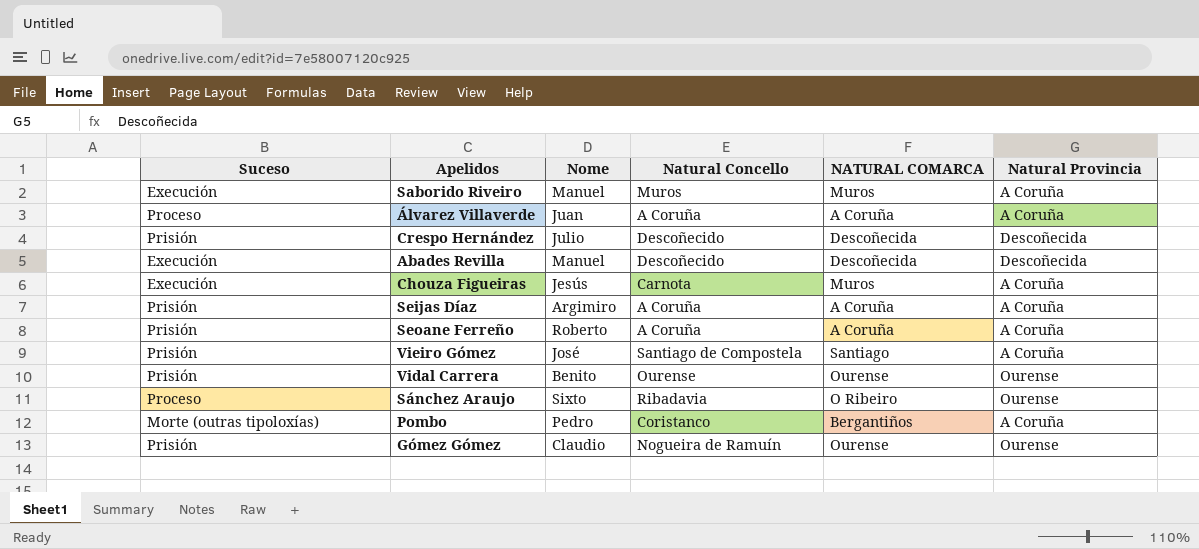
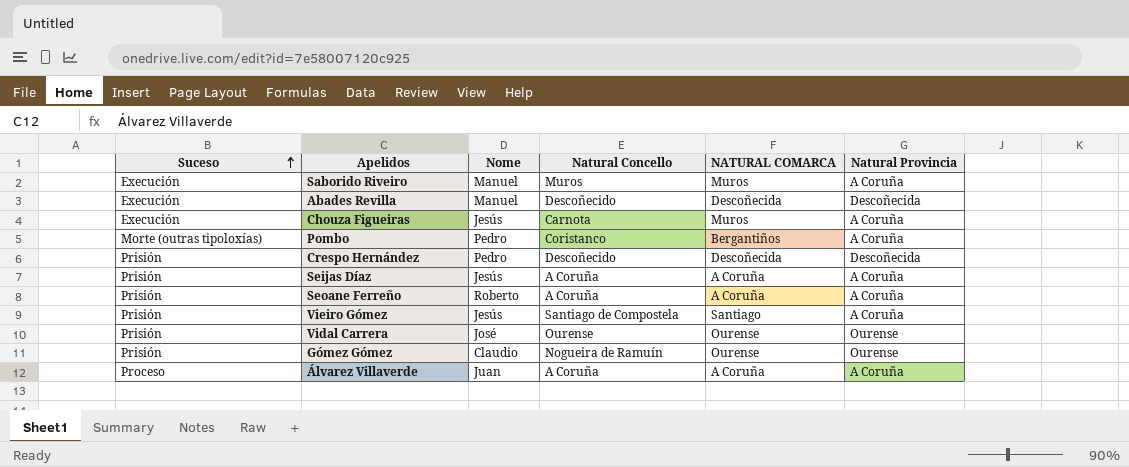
row order: none -> Suceso ascending
row Sánchez Araujo: Proceso | Sixto | Ribadavia | O Ribeiro | Ourense -> none
Crespo Hernández | Nome: Julio -> Pedro
Seijas Díaz | Nome: Argimiro -> Jesús
Vieiro Gómez | Nome: José -> Jesús
Vidal Carrera | Nome: Benito -> José

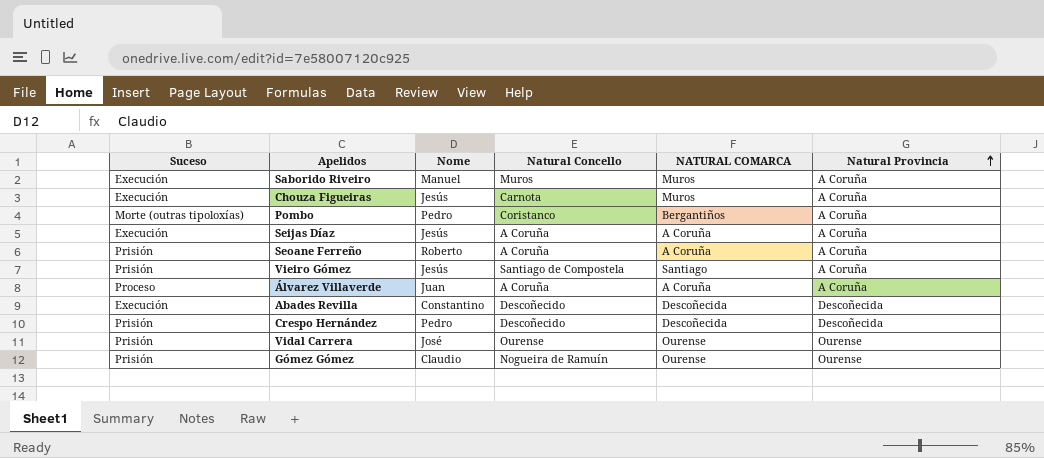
row order: Suceso ascending -> Natural Provincia ascending
Seijas Díaz | Suceso: Prisión -> Execución
Abades Revilla | Nome: Manuel -> Constantino

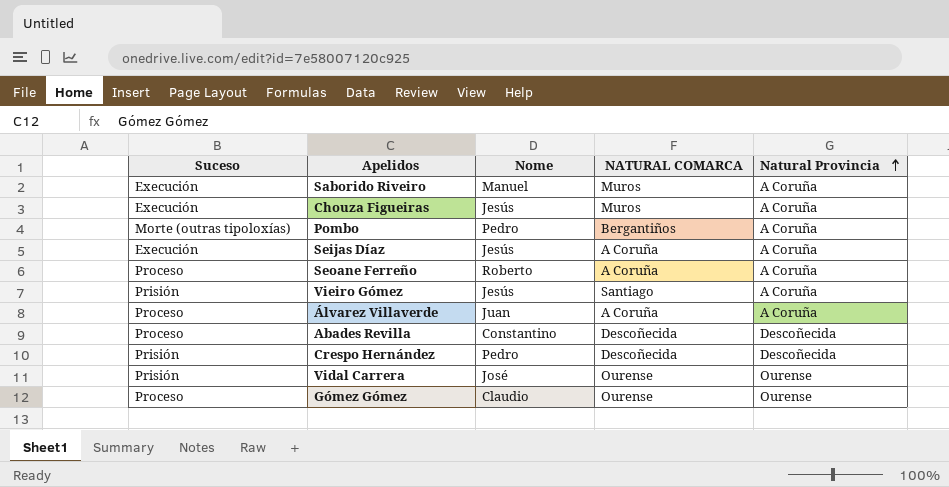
column Natural Concello | position: 4 -> none
Seoane Ferreño | Suceso: Prisión -> Proceso
Abades Revilla | Suceso: Execución -> Proceso
Gómez Gómez | Suceso: Prisión -> Proceso

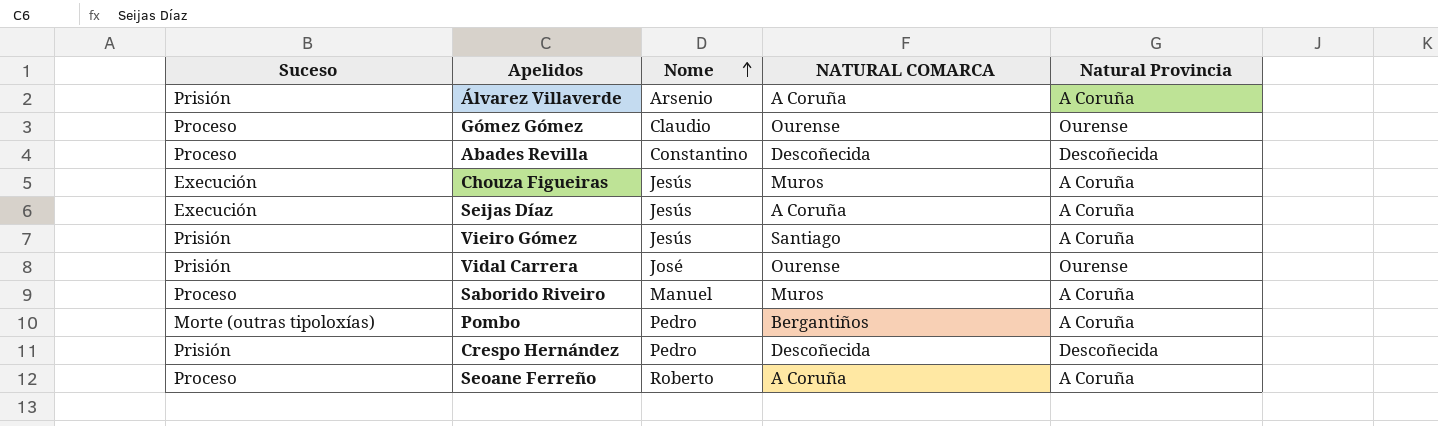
row order: Natural Provincia ascending -> Nome ascending
Álvarez Villaverde | Suceso: Proceso -> Prisión
Álvarez Villaverde | Nome: Juan -> Arsenio
Saborido Riveiro | Suceso: Execución -> Proceso

